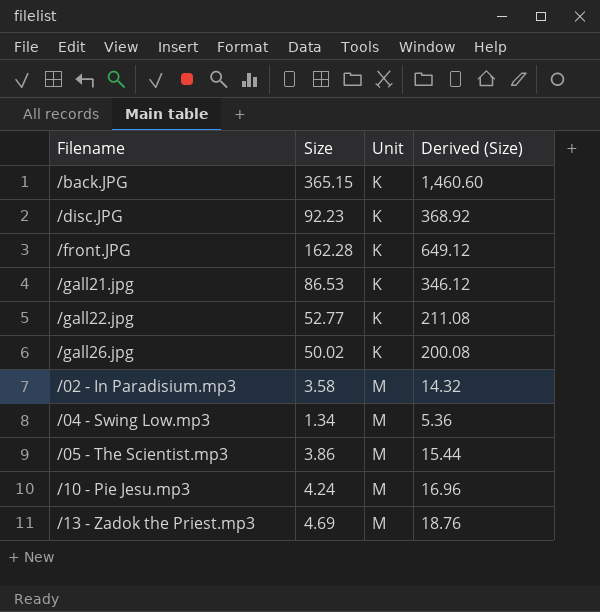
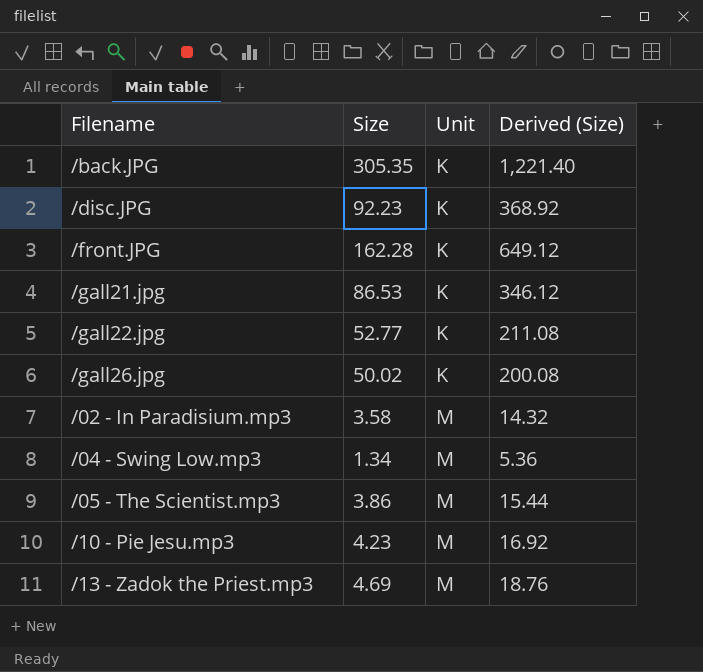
/back.JPG | Size: 365.15 -> 305.35
/back.JPG | Derived (Size): 1,460.60 -> 1,221.40
/10 - Pie Jesu.mp3 | Size: 4.24 -> 4.23
/10 - Pie Jesu.mp3 | Derived (Size): 16.96 -> 16.92

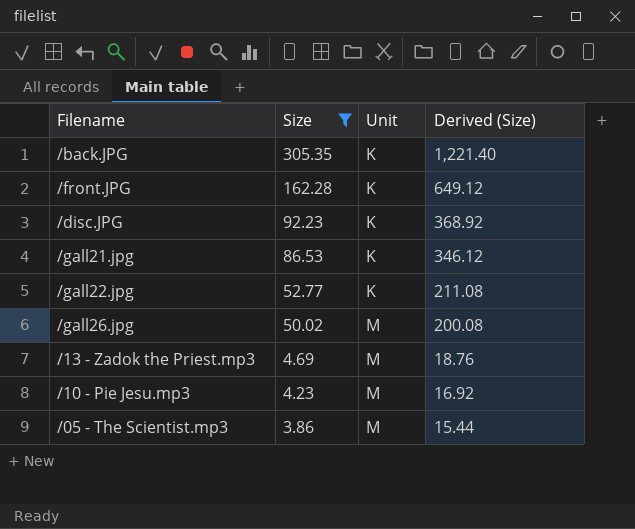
filter: none -> Size >= 3.86
row order: Unit ascending -> Size descending
/gall26.jpg | Unit: K -> M

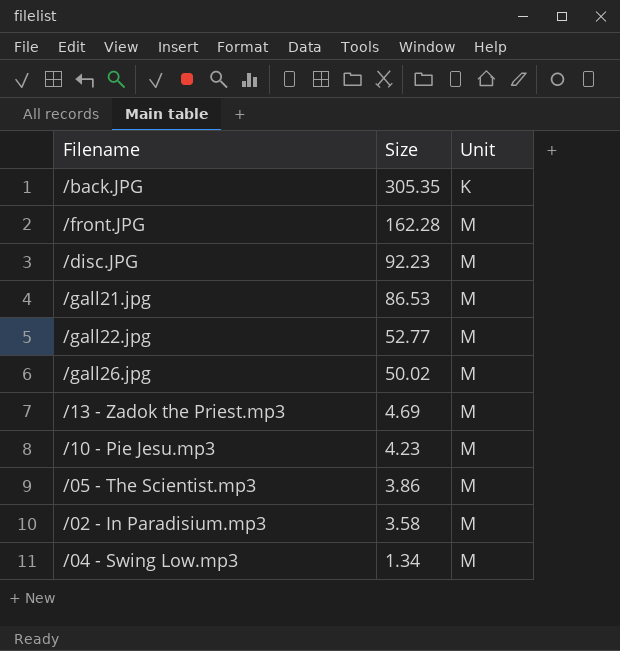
filter: Size >= 3.86 -> none
column Derived (Size) | formula: [Size] * 4 -> none
/front.JPG | Unit: K -> M
/disc.JPG | Unit: K -> M
/gall21.jpg | Unit: K -> M
/gall22.jpg | Unit: K -> M

